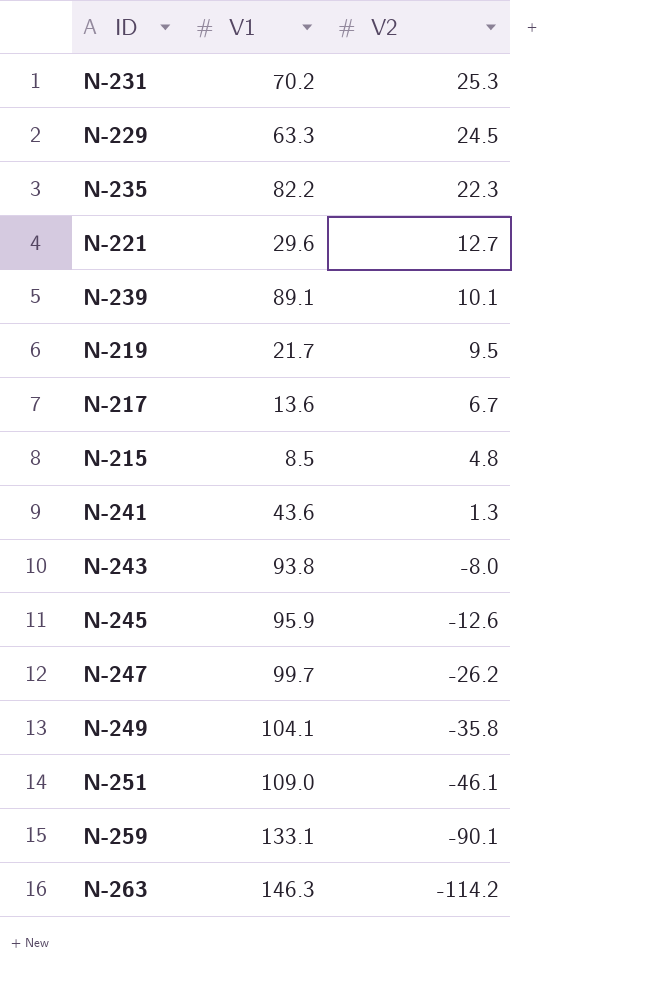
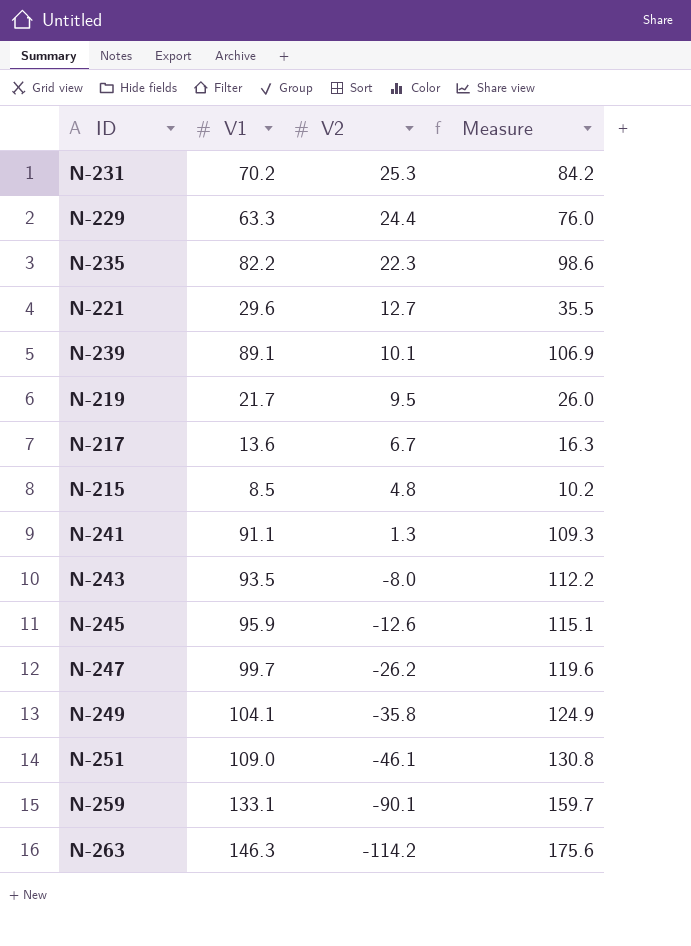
column Measure | formula: none -> [V1] * 1.2
N-229 | V2: 24.5 -> 24.4
N-241 | V1: 43.6 -> 91.1
N-243 | V1: 93.8 -> 93.5

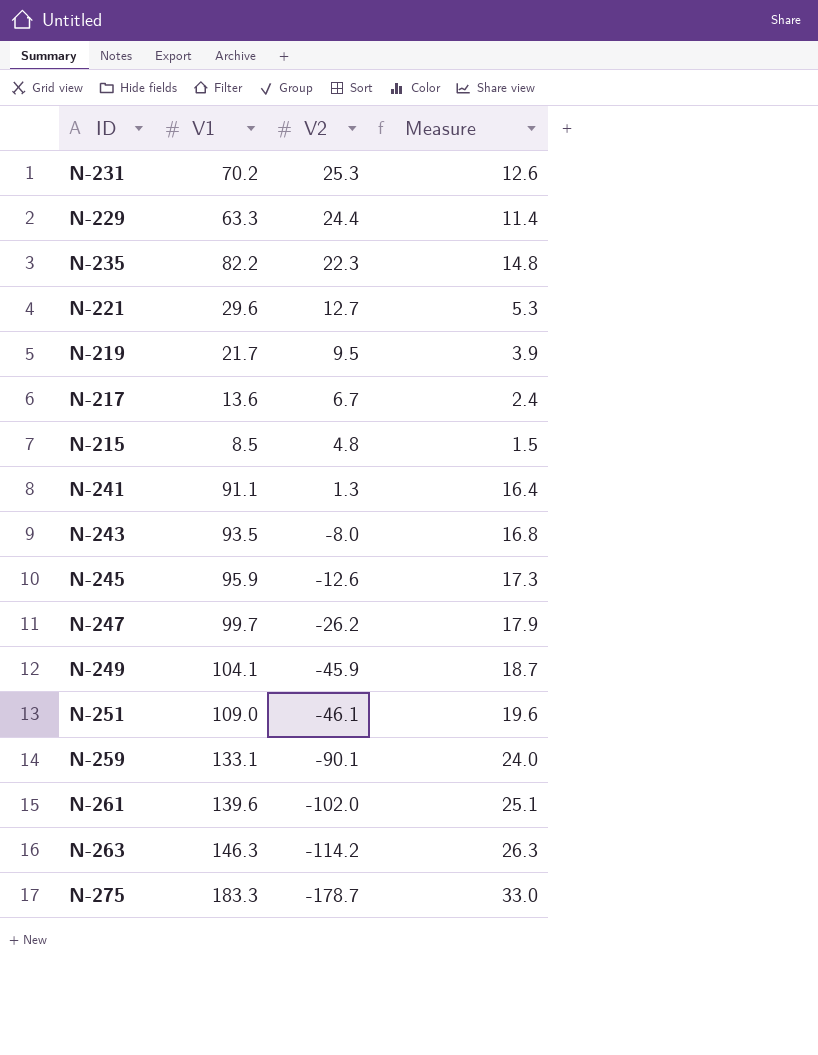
column Measure | formula: [V1] * 1.2 -> [V1] * 0.18
row N-239: 89.1 | 10.1 | 106.9 -> none
N-249 | V2: -35.8 -> -45.9
row N-261: none -> 139.6 | -102.0 | 25.1
row N-275: none -> 183.3 | -178.7 | 33.0

